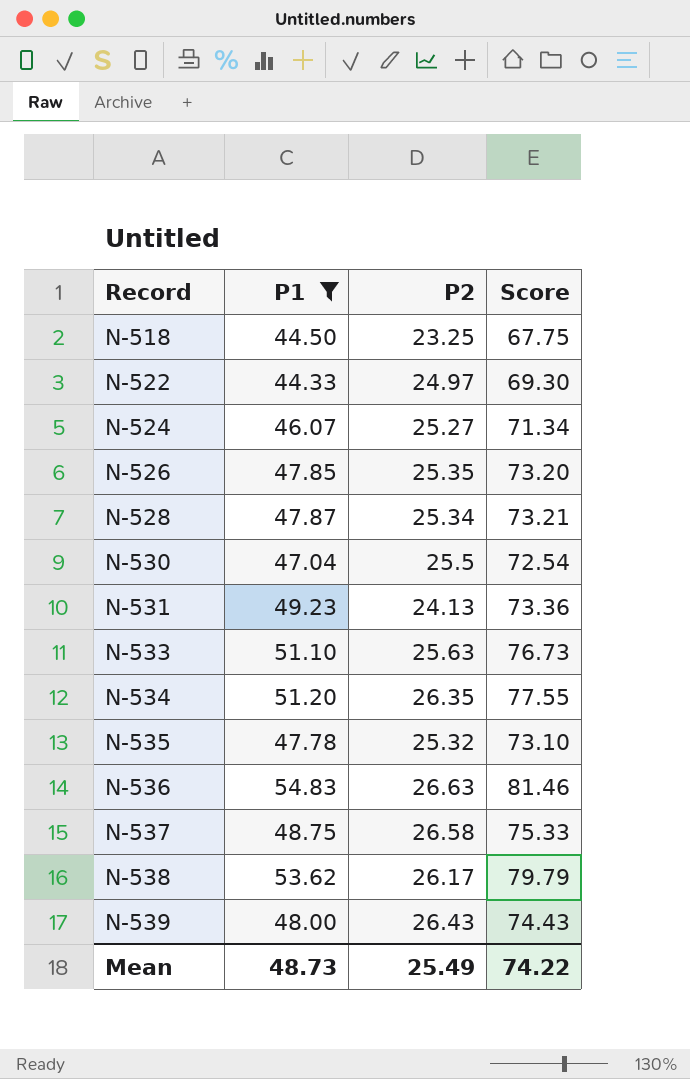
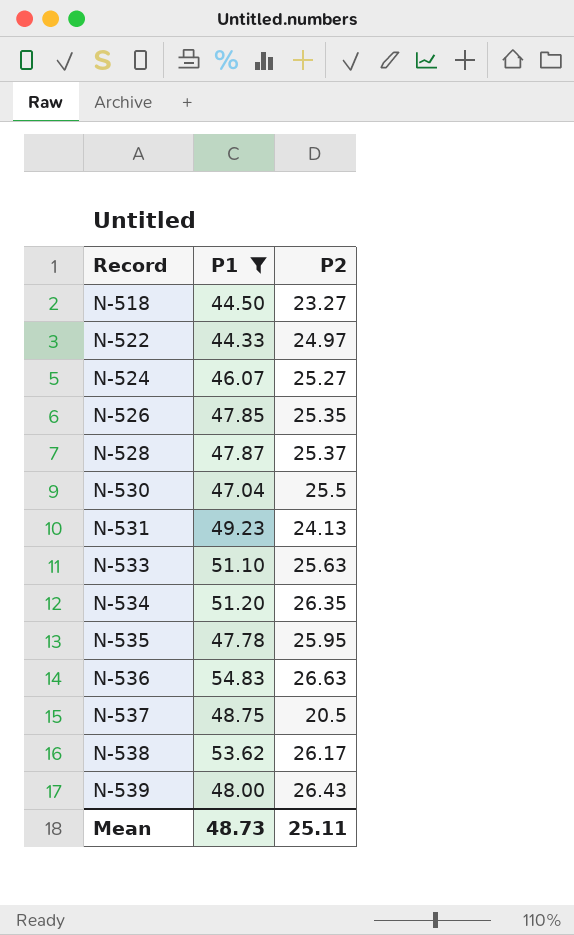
column Score | formula: [P1] + [P2] -> none
N-518 | P2: 23.25 -> 23.27
N-528 | P2: 25.34 -> 25.37
N-535 | P2: 25.32 -> 25.95
N-537 | P2: 26.58 -> 20.5
Mean | P2: 25.49 -> 25.11

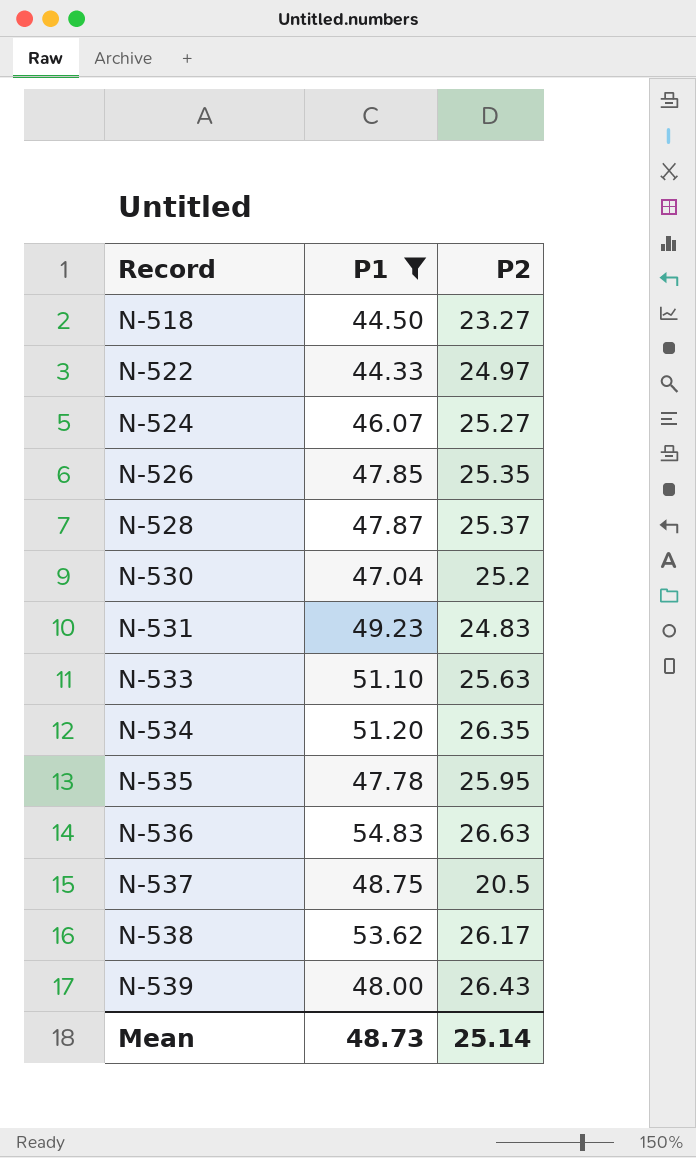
N-530 | P2: 25.5 -> 25.2
N-531 | P2: 24.13 -> 24.83
Mean | P2: 25.11 -> 25.14

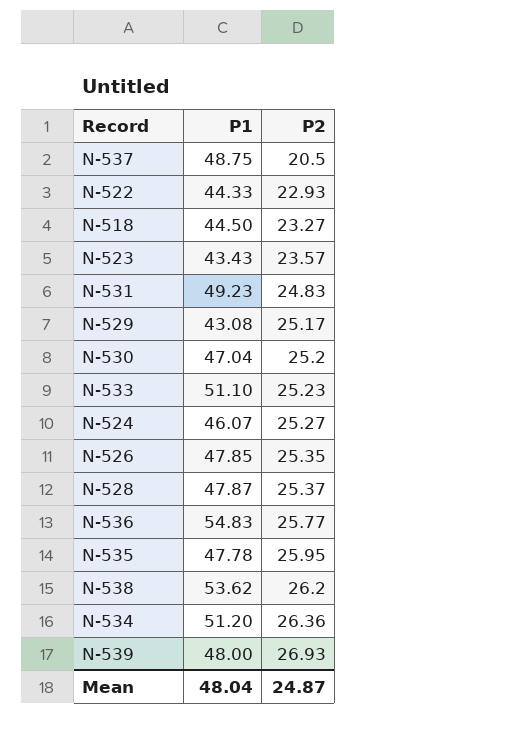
filter: P1 >= 44.33 -> none
row order: Record ascending -> P2 ascending
N-522 | P2: 24.97 -> 22.93
N-533 | P2: 25.63 -> 25.23
N-536 | P2: 26.63 -> 25.77
N-538 | P2: 26.17 -> 26.2
N-534 | P2: 26.35 -> 26.36
N-539 | P2: 26.43 -> 26.93
Mean | P1: 48.73 -> 48.04
Mean | P2: 25.14 -> 24.87

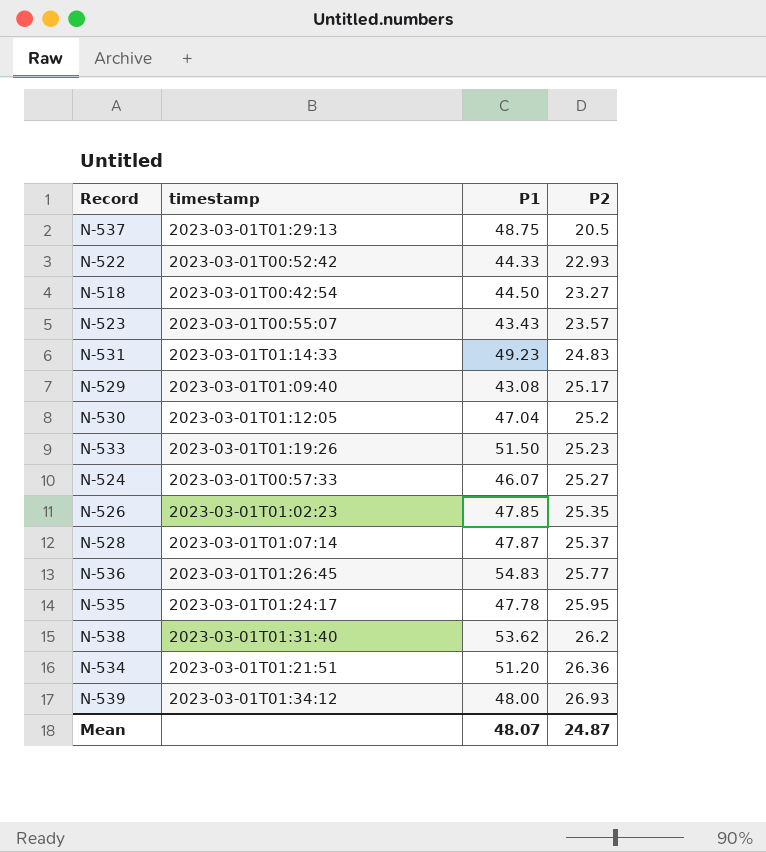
column timestamp | position: none -> 2
N-533 | P1: 51.10 -> 51.50
Mean | P1: 48.04 -> 48.07

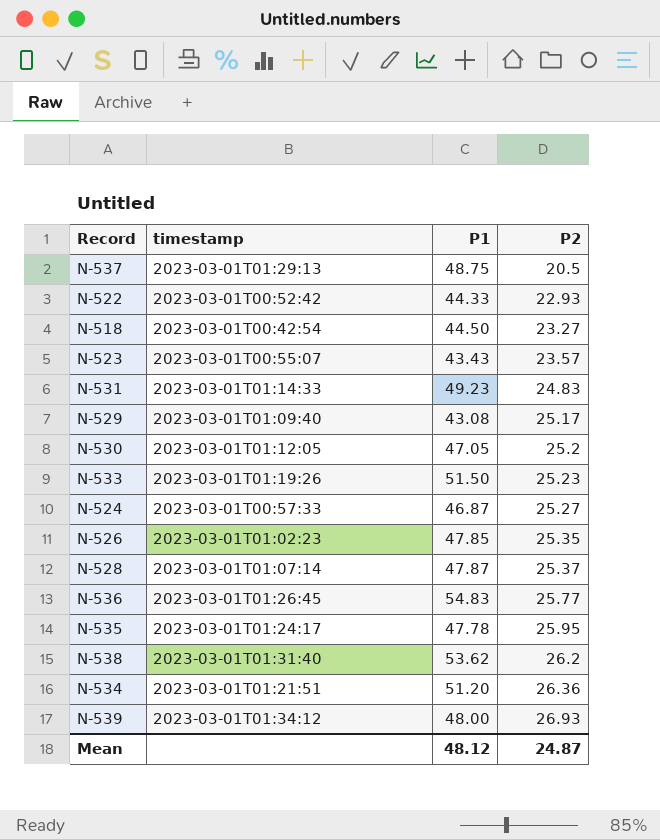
N-530 | P1: 47.04 -> 47.05
N-524 | P1: 46.07 -> 46.87
Mean | P1: 48.07 -> 48.12

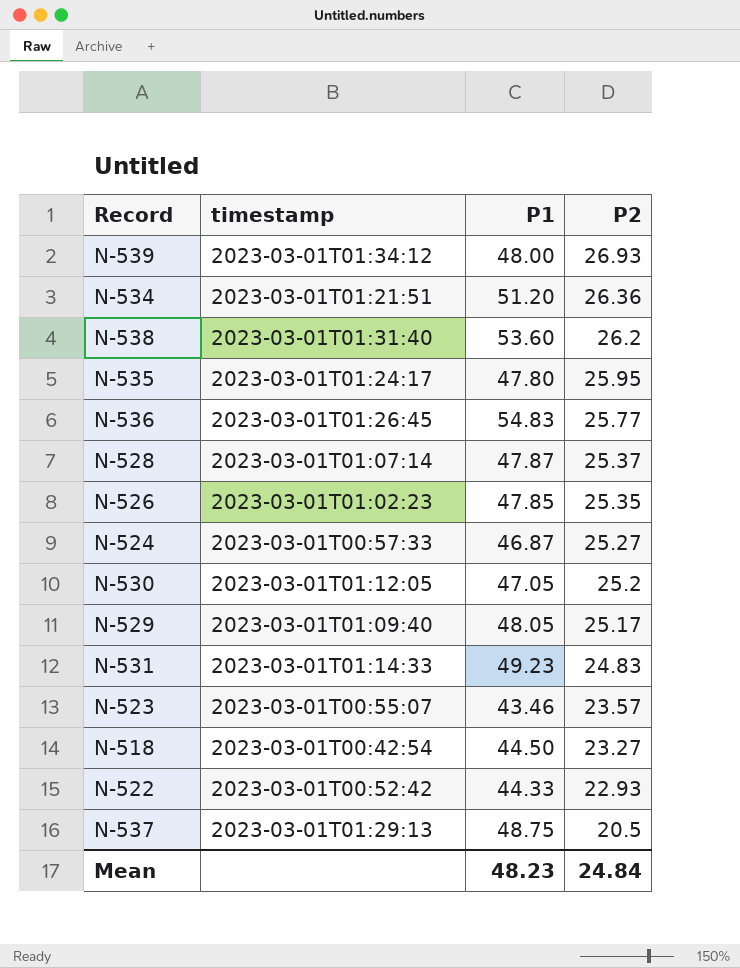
row order: P2 ascending -> P2 descending
row N-533: 2023-03-01T01:19:26 | 51.50 | 25.23 -> none
N-538 | P1: 53.62 -> 53.60
N-535 | P1: 47.78 -> 47.80
N-529 | P1: 43.08 -> 48.05
N-523 | P1: 43.43 -> 43.46
Mean | P1: 48.12 -> 48.23
Mean | P2: 24.87 -> 24.84

